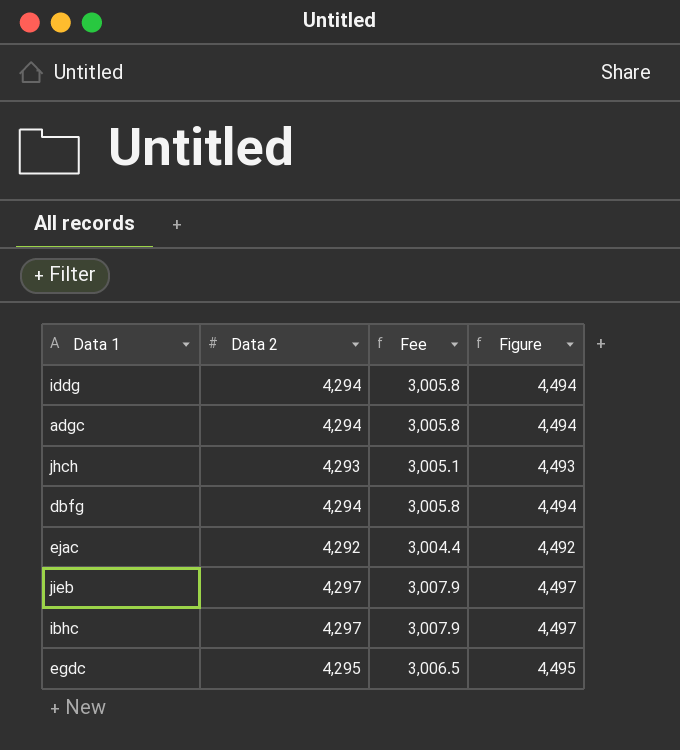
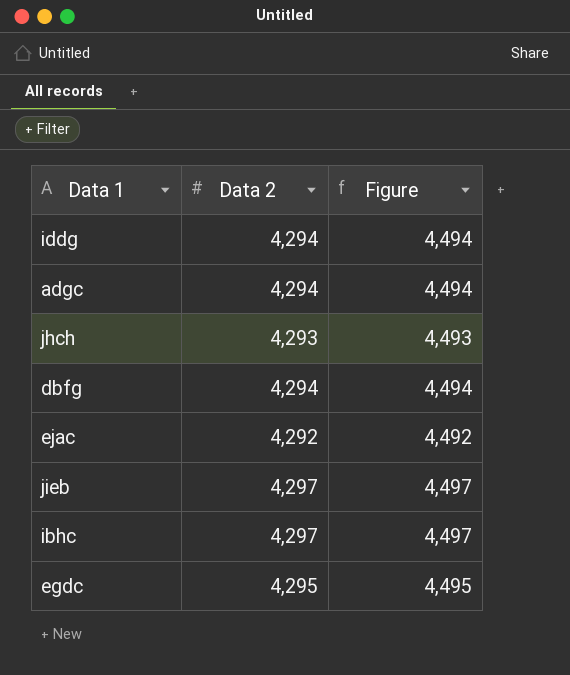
column Fee | formula: [Data 2] * 0.7 -> none

